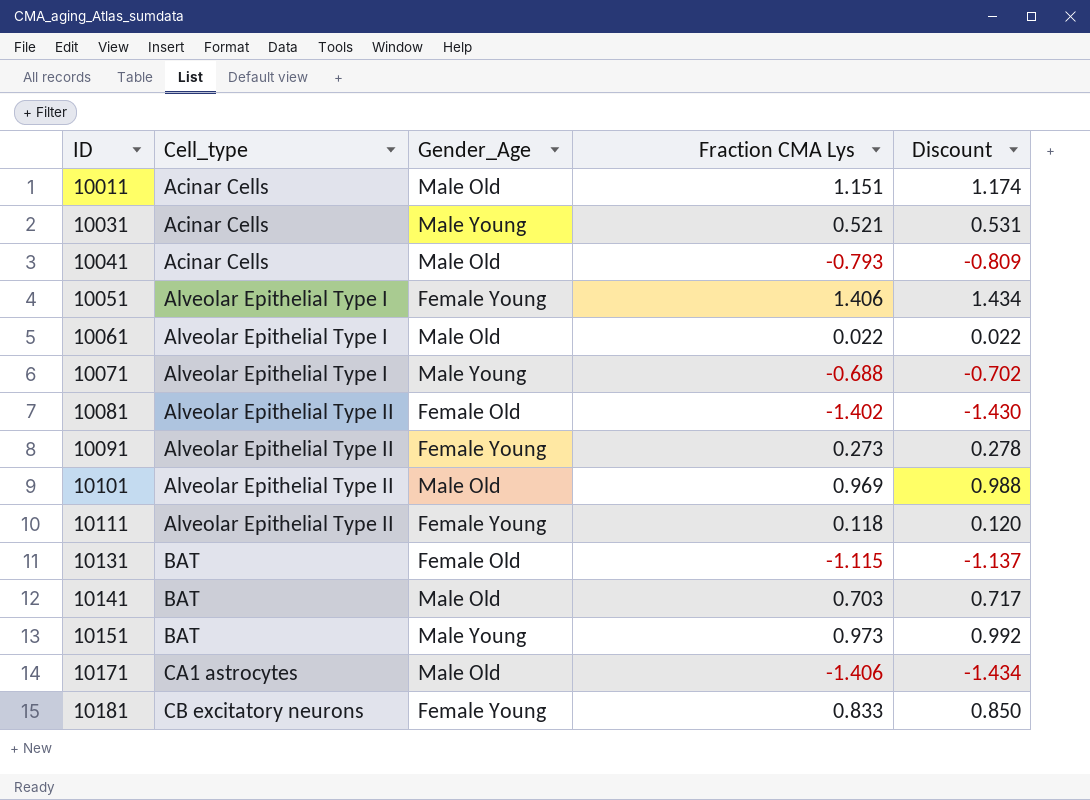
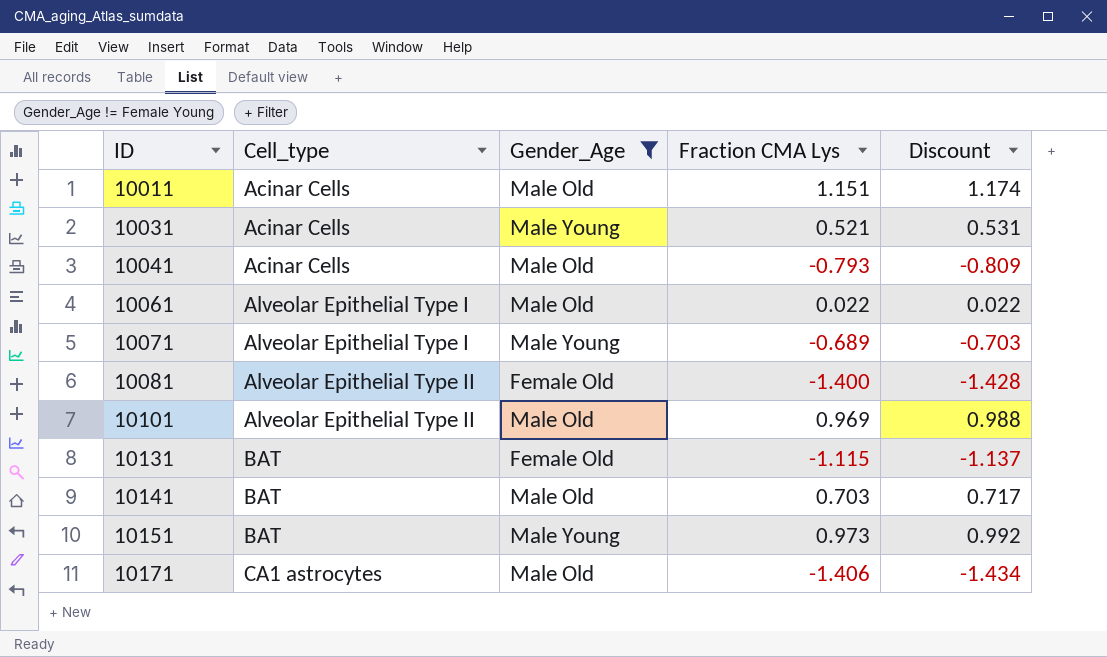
filter: none -> Gender_Age != Female Young
10071 | Fraction CMA Lys: -0.688 -> -0.689
10071 | Discount: -0.702 -> -0.703
10081 | Fraction CMA Lys: -1.402 -> -1.400
10081 | Discount: -1.430 -> -1.428

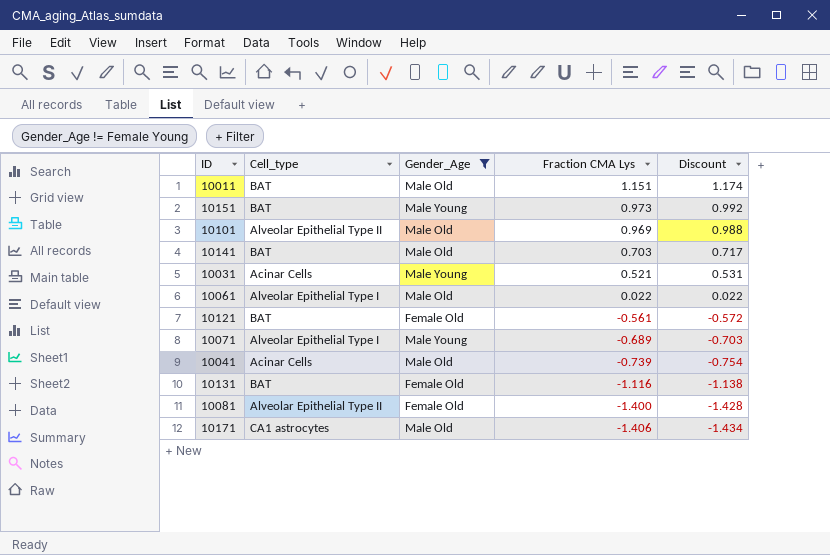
row order: ID ascending -> Fraction CMA Lys descending
10011 | Cell_type: Acinar Cells -> BAT
row 10121: none -> BAT | Female Old | -0.561 | -0.572
10041 | Fraction CMA Lys: -0.793 -> -0.739
10041 | Discount: -0.809 -> -0.754
10131 | Fraction CMA Lys: -1.115 -> -1.116
10131 | Discount: -1.137 -> -1.138

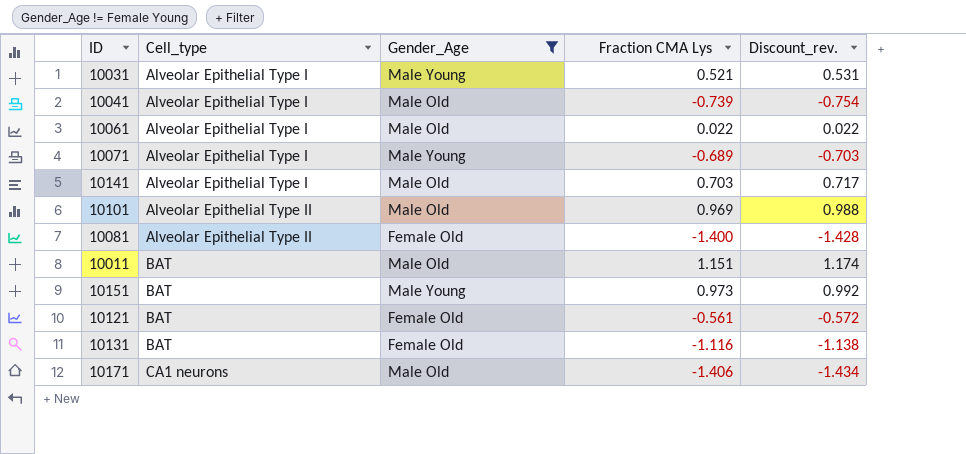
row order: Fraction CMA Lys descending -> Cell_type ascending
column name: Discount -> Discount_rev.
10031 | Cell_type: Acinar Cells -> Alveolar Epithelial Type I
10041 | Cell_type: Acinar Cells -> Alveolar Epithelial Type I
10141 | Cell_type: BAT -> Alveolar Epithelial Type I
10171 | Cell_type: CA1 astrocytes -> CA1 neurons

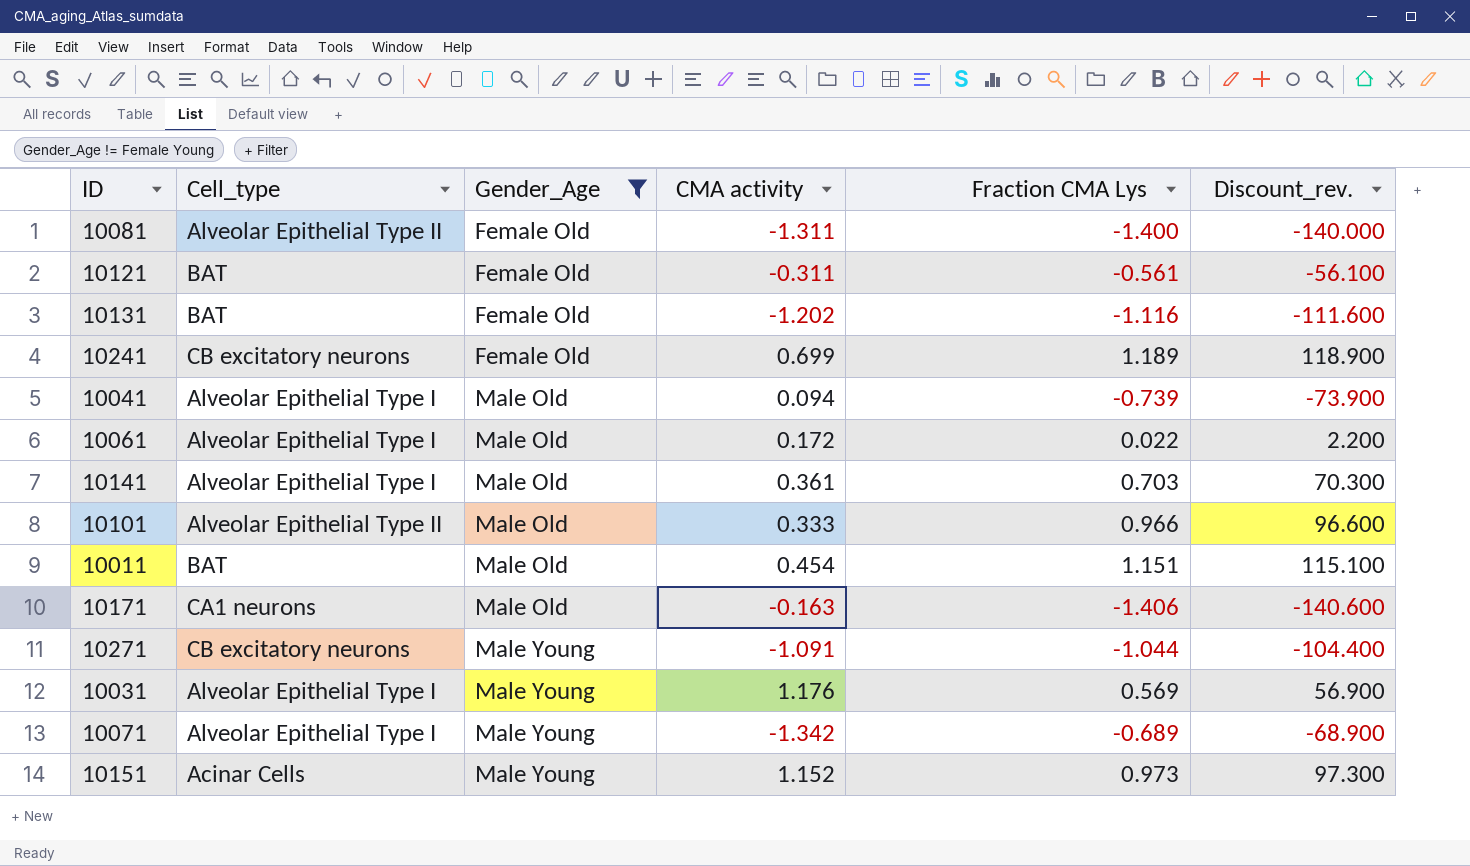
row order: Cell_type ascending -> Gender_Age ascending
column CMA activity | position: none -> 4
column Discount_rev. | formula: [Fraction CMA Lys] * 1.02 -> [Fraction CMA Lys] * 100
row 10241: none -> CB excitatory neurons | Female Old | 0.699 | 1.189 | 118.900
10101 | Fraction CMA Lys: 0.969 -> 0.966
row 10271: none -> CB excitatory neurons | Male Young | -1.091 | -1.044 | -104.400
10031 | Fraction CMA Lys: 0.521 -> 0.569
10151 | Cell_type: BAT -> Acinar Cells

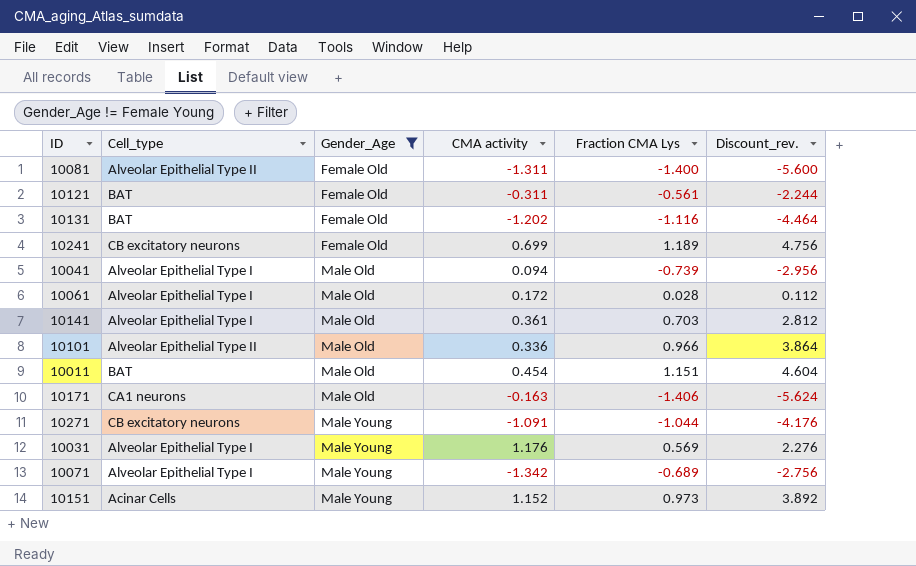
column Discount_rev. | formula: [Fraction CMA Lys] * 100 -> [Fraction CMA Lys] * 4
10061 | Fraction CMA Lys: 0.022 -> 0.028
10101 | CMA activity: 0.333 -> 0.336

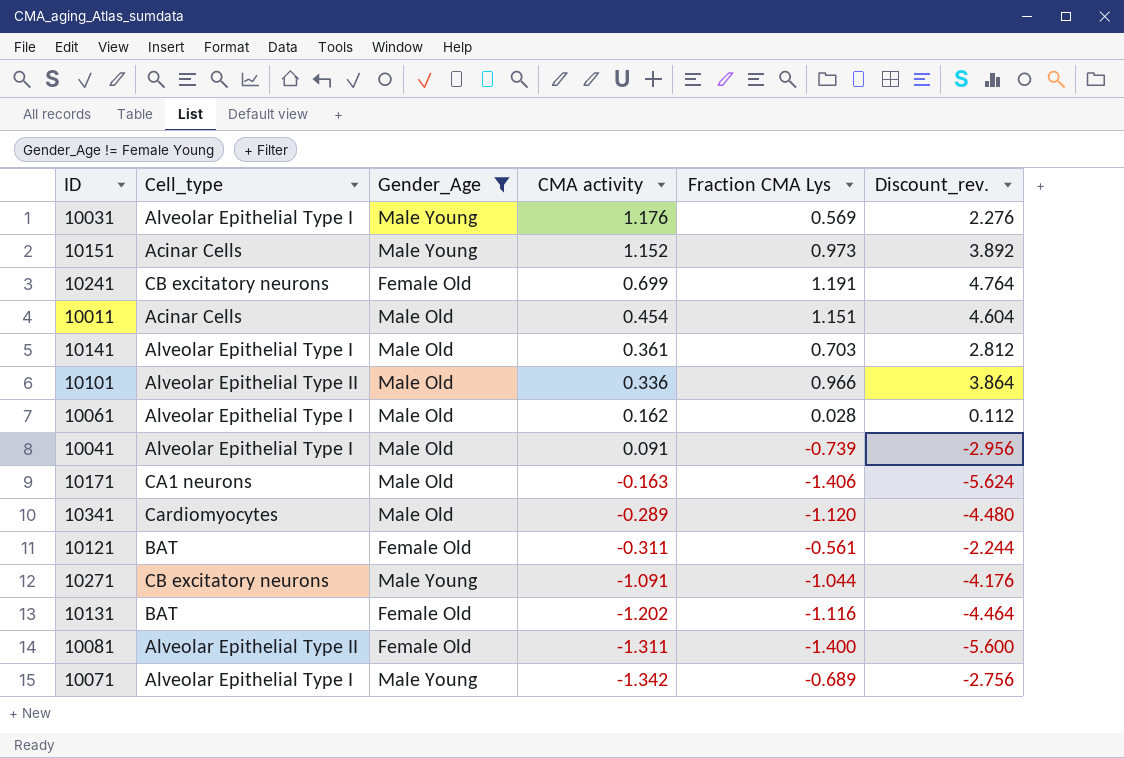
row order: Gender_Age ascending -> CMA activity descending
10241 | Fraction CMA Lys: 1.189 -> 1.191
10241 | Discount_rev.: 4.756 -> 4.764
10011 | Cell_type: BAT -> Acinar Cells
10061 | CMA activity: 0.172 -> 0.162
10041 | CMA activity: 0.094 -> 0.091
row 10341: none -> Cardiomyocytes | Male Old | -0.289 | -1.120 | -4.480

